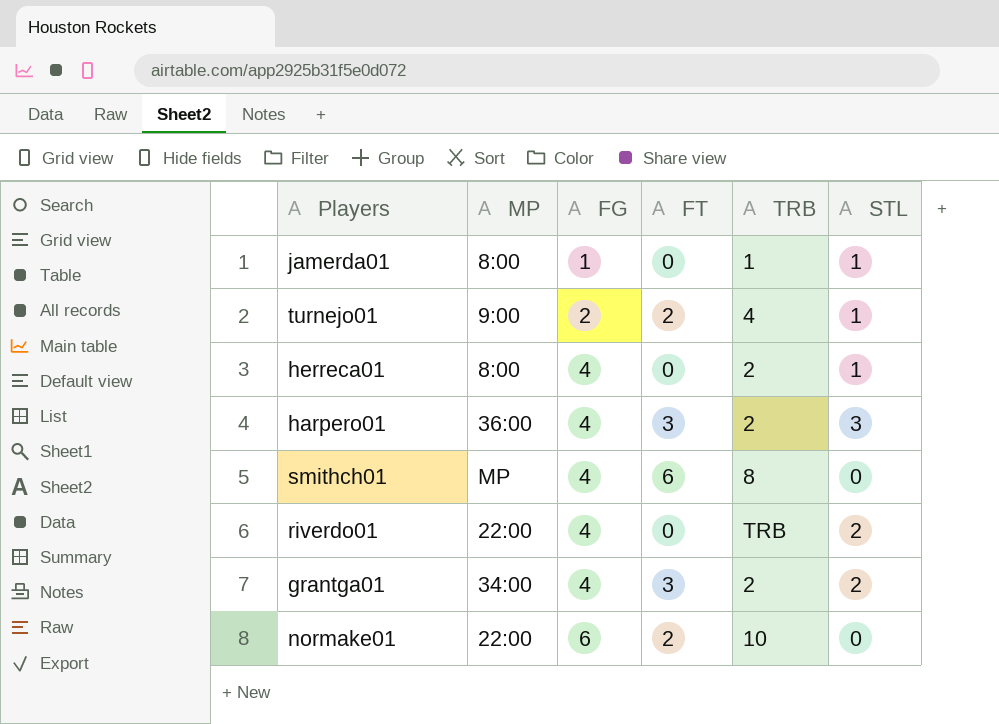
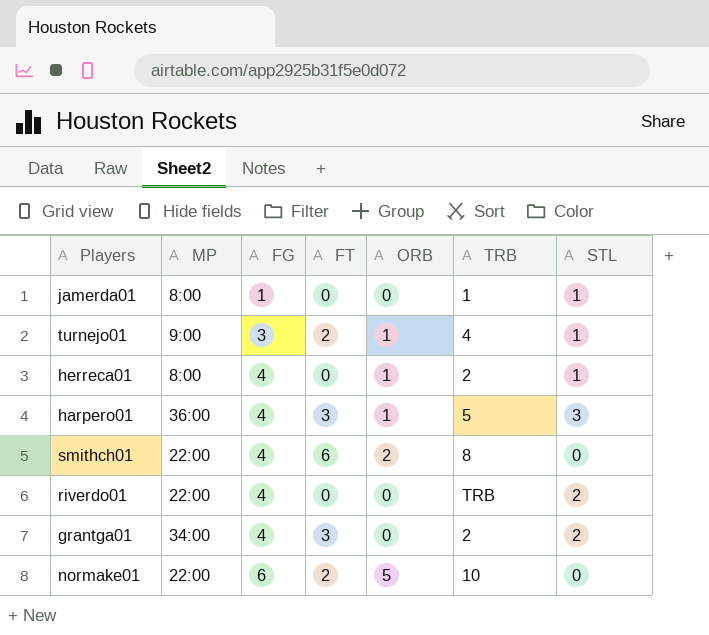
column ORB | position: none -> 5
turnejo01 | FG: 2 -> 3
harpero01 | TRB: 2 -> 5
smithch01 | MP: MP -> 22:00

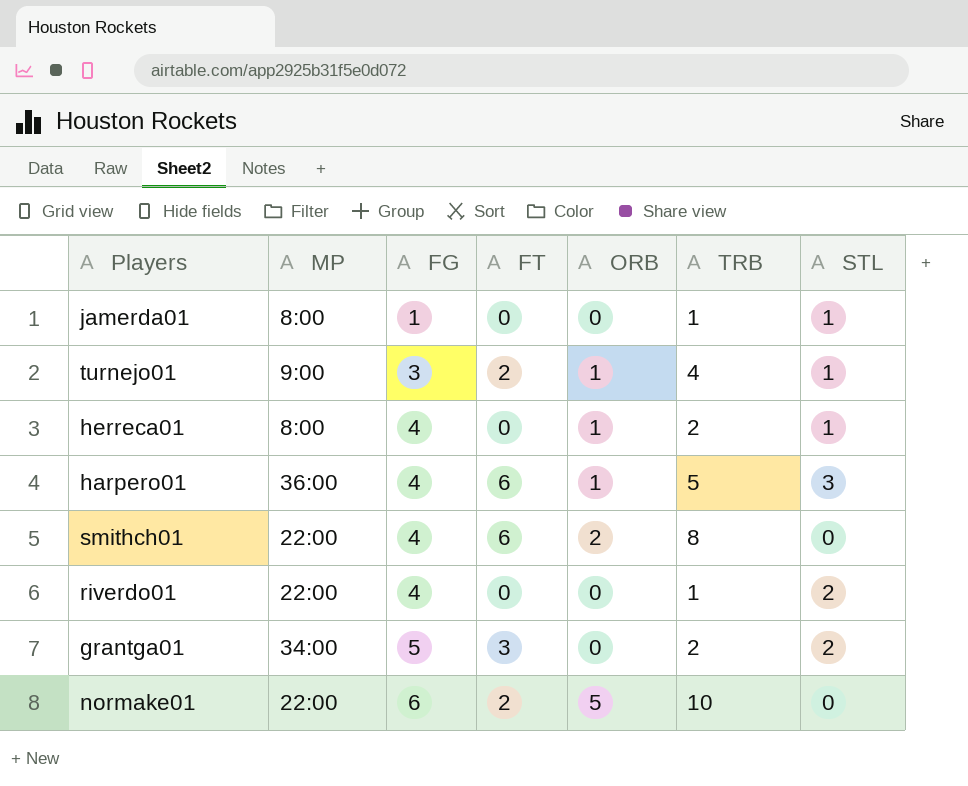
harpero01 | FT: 3 -> 6
riverdo01 | TRB: TRB -> 1
grantga01 | FG: 4 -> 5

